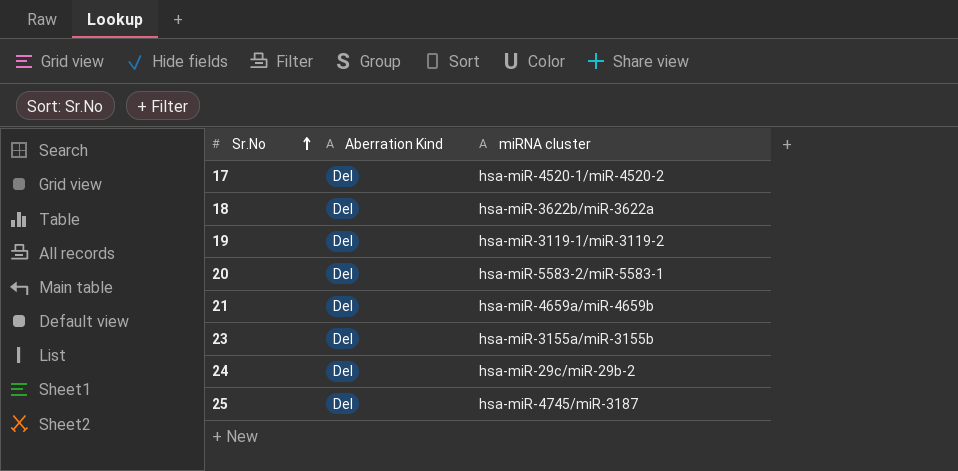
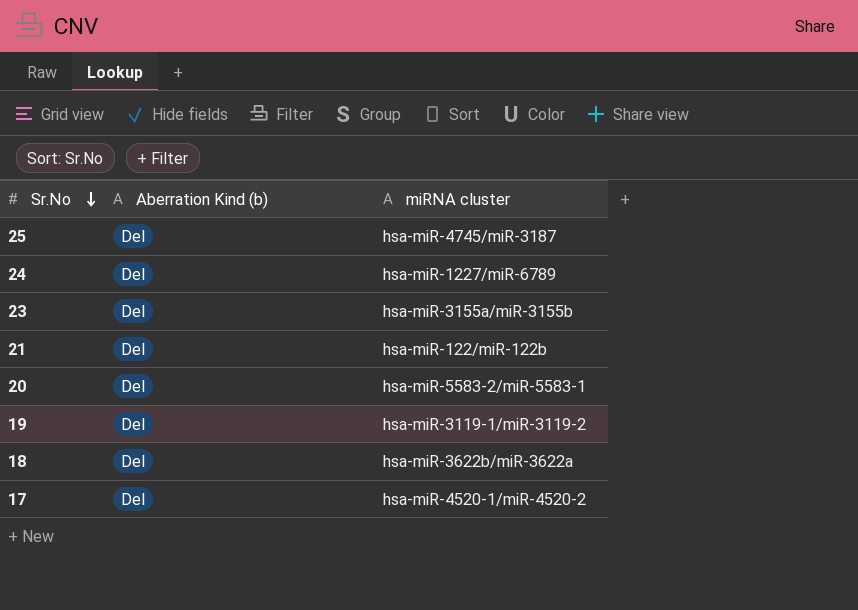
row order: Sr.No ascending -> Sr.No descending
column name: Aberration Kind -> Aberration Kind (b)
24 | miRNA cluster: hsa-miR-29c/miR-29b-2 -> hsa-miR-1227/miR-6789
21 | miRNA cluster: hsa-miR-4659a/miR-4659b -> hsa-miR-122/miR-122b

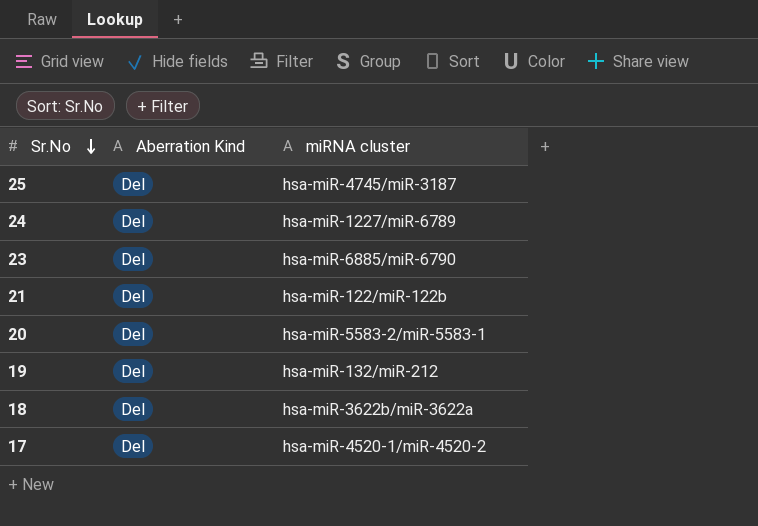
column name: Aberration Kind (b) -> Aberration Kind
23 | miRNA cluster: hsa-miR-3155a/miR-3155b -> hsa-miR-6885/miR-6790
19 | miRNA cluster: hsa-miR-3119-1/miR-3119-2 -> hsa-miR-132/miR-212

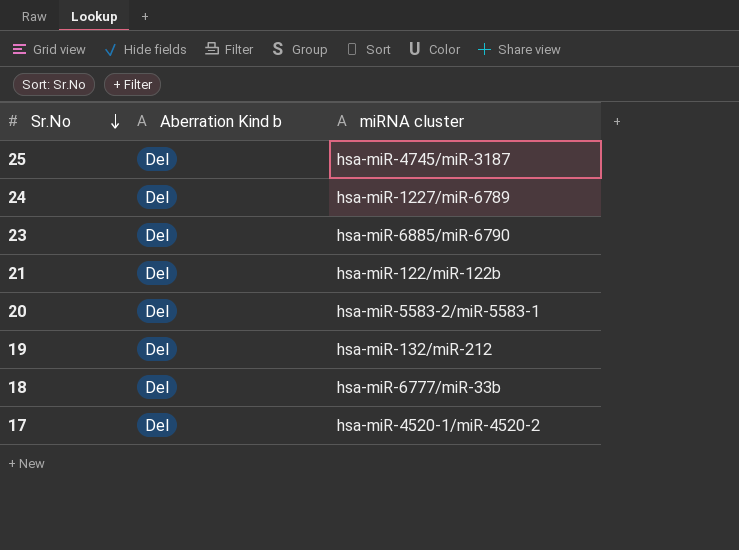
column name: Aberration Kind -> Aberration Kind b
18 | miRNA cluster: hsa-miR-3622b/miR-3622a -> hsa-miR-6777/miR-33b

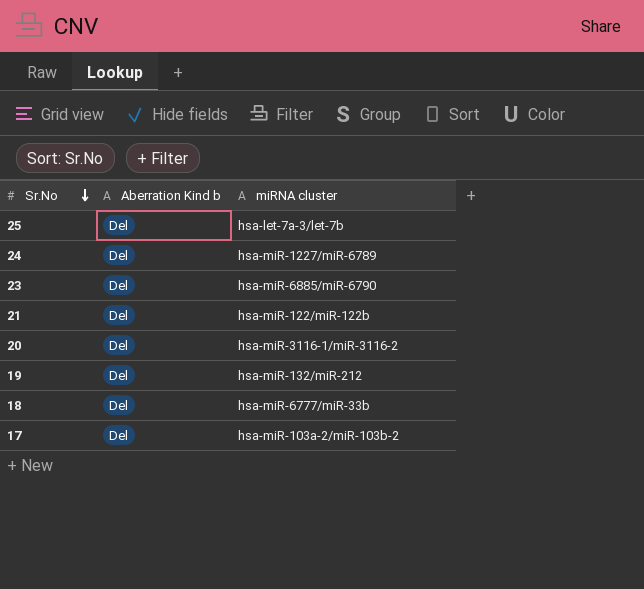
25 | miRNA cluster: hsa-miR-4745/miR-3187 -> hsa-let-7a-3/let-7b
20 | miRNA cluster: hsa-miR-5583-2/miR-5583-1 -> hsa-miR-3116-1/miR-3116-2
17 | miRNA cluster: hsa-miR-4520-1/miR-4520-2 -> hsa-miR-103a-2/miR-103b-2

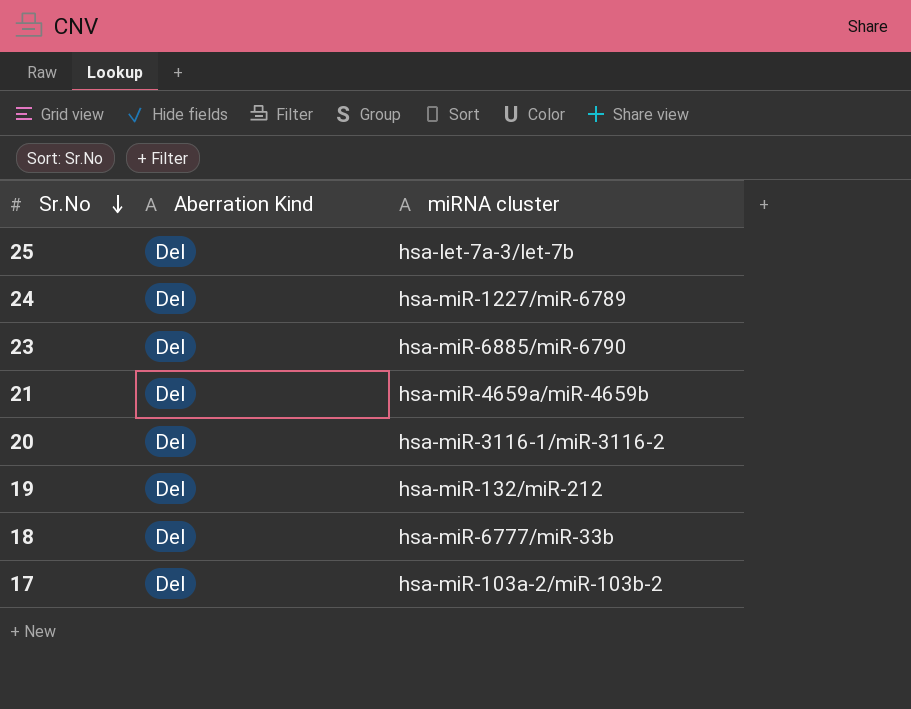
column name: Aberration Kind b -> Aberration Kind
21 | miRNA cluster: hsa-miR-122/miR-122b -> hsa-miR-4659a/miR-4659b

